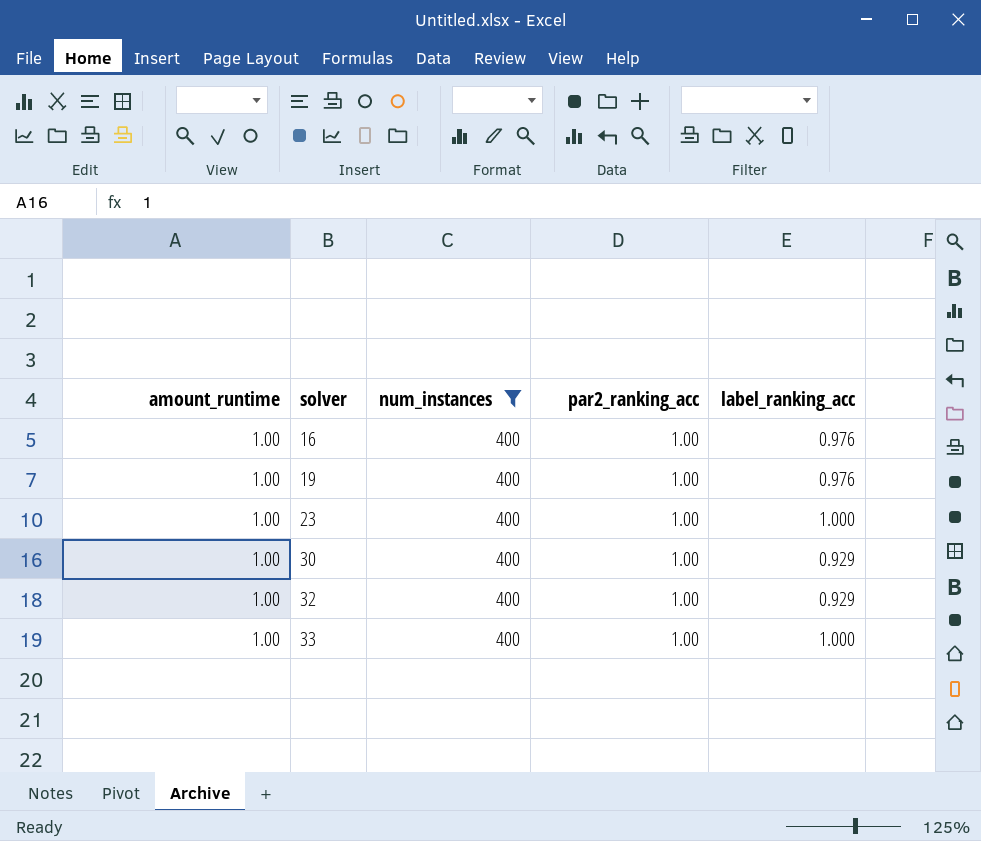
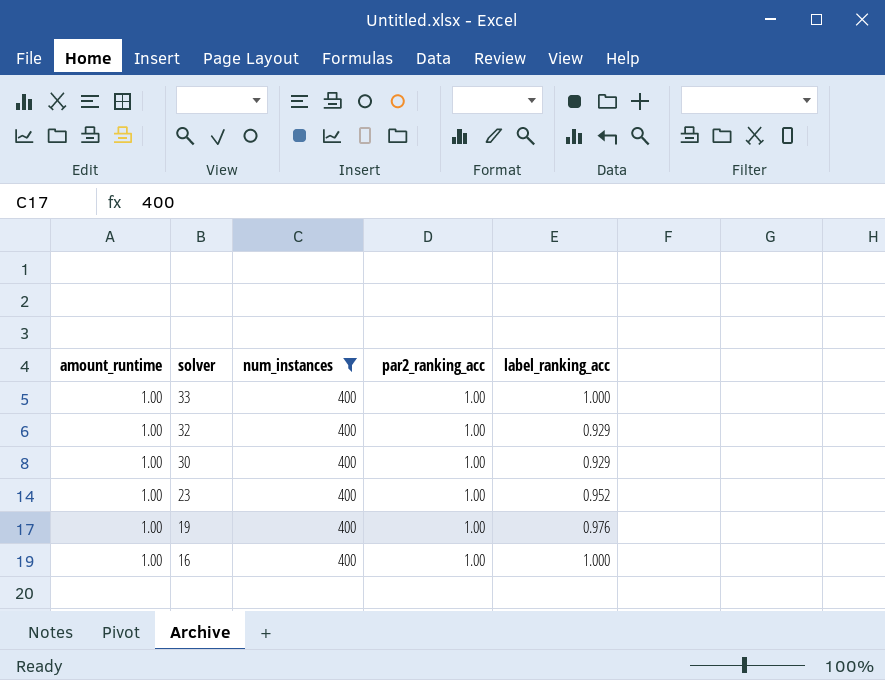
row order: solver ascending -> solver descending
23 | label_ranking_acc: 1.000 -> 0.952
16 | label_ranking_acc: 0.976 -> 1.000

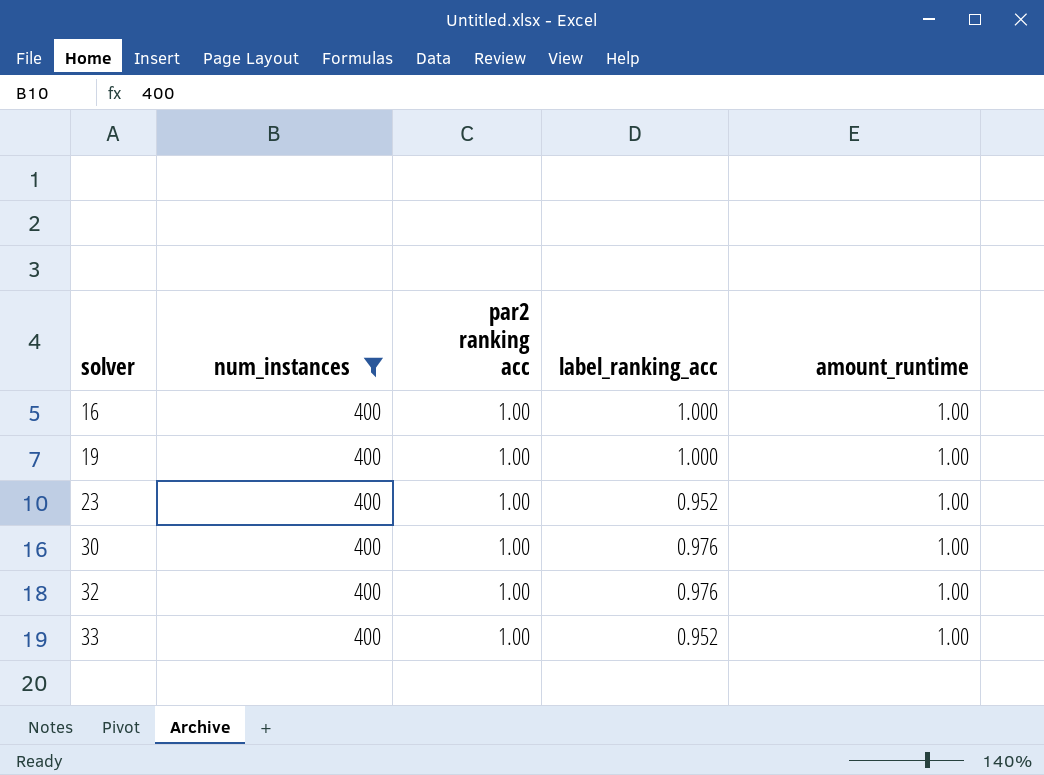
row order: solver descending -> solver ascending
column name: par2_ranking_acc -> par2 ranking acc
column amount_runtime | position: 1 -> 5
19 | label_ranking_acc: 0.976 -> 1.000
30 | label_ranking_acc: 0.929 -> 0.976
32 | label_ranking_acc: 0.929 -> 0.976
33 | label_ranking_acc: 1.000 -> 0.952

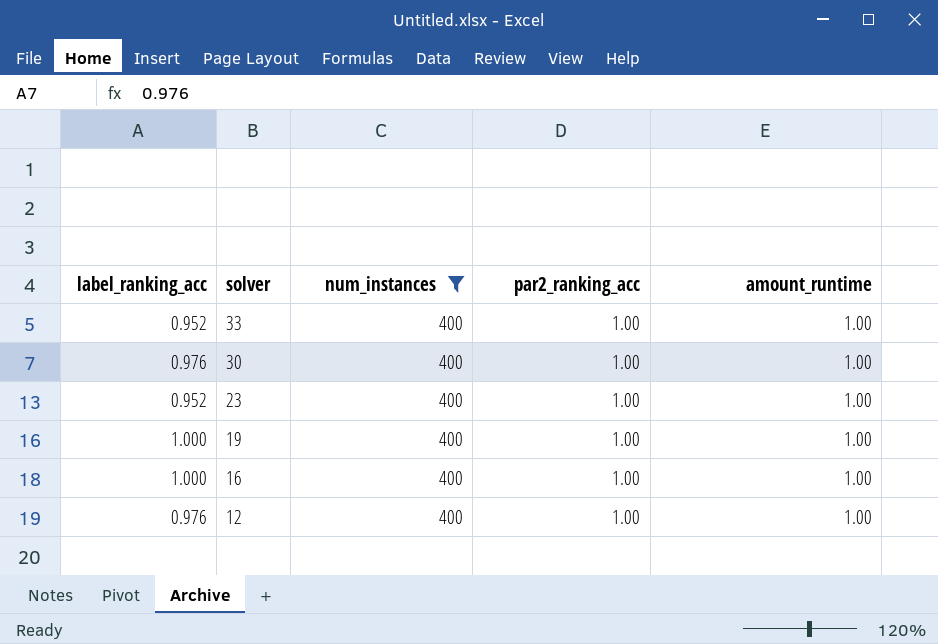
row order: solver ascending -> solver descending
column label_ranking_acc | position: 4 -> 1
column name: par2 ranking acc -> par2_ranking_acc
row 32: 400 | 1.00 | 0.976 | 1.00 -> none
row 12: none -> 0.976 | 400 | 1.00 | 1.00

